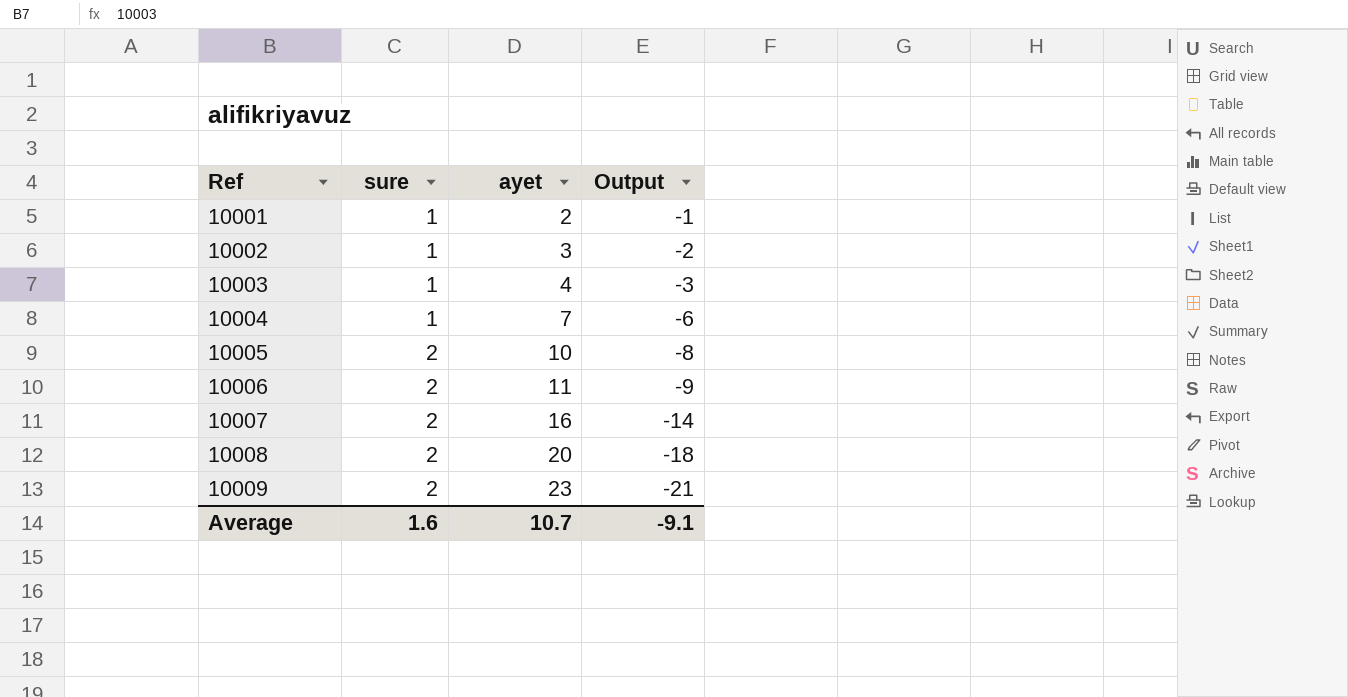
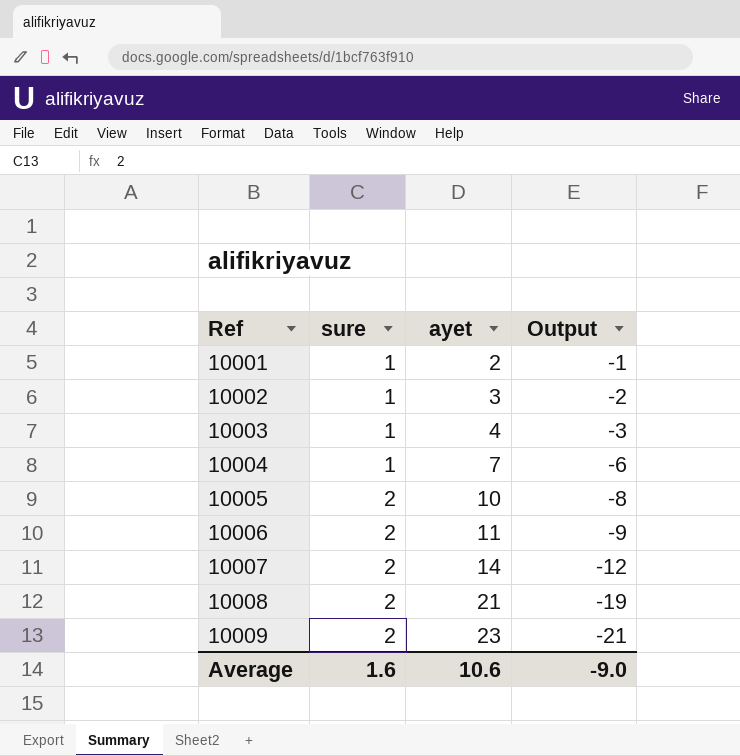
10007 | ayet: 16 -> 14
10007 | Output: -14 -> -12
10008 | ayet: 20 -> 21
10008 | Output: -18 -> -19
Average | ayet: 10.7 -> 10.6
Average | Output: -9.1 -> -9.0

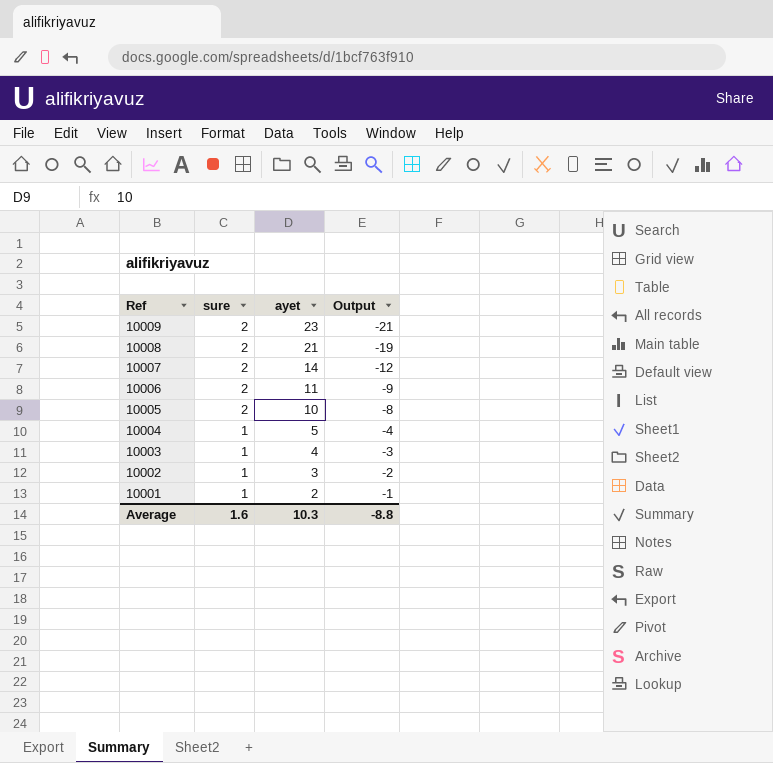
row order: Ref ascending -> Ref descending
10004 | ayet: 7 -> 5
10004 | Output: -6 -> -4
Average | ayet: 10.6 -> 10.3
Average | Output: -9.0 -> -8.8

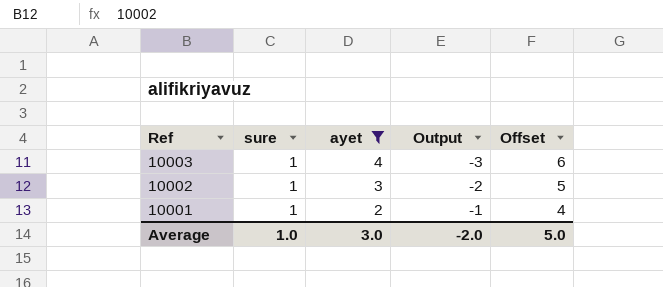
filter: none -> ayet <= 4
column Offset | formula: none -> [ayet] + 2
Average | sure: 1.6 -> 1.0
Average | ayet: 10.3 -> 3.0
Average | Output: -8.8 -> -2.0

